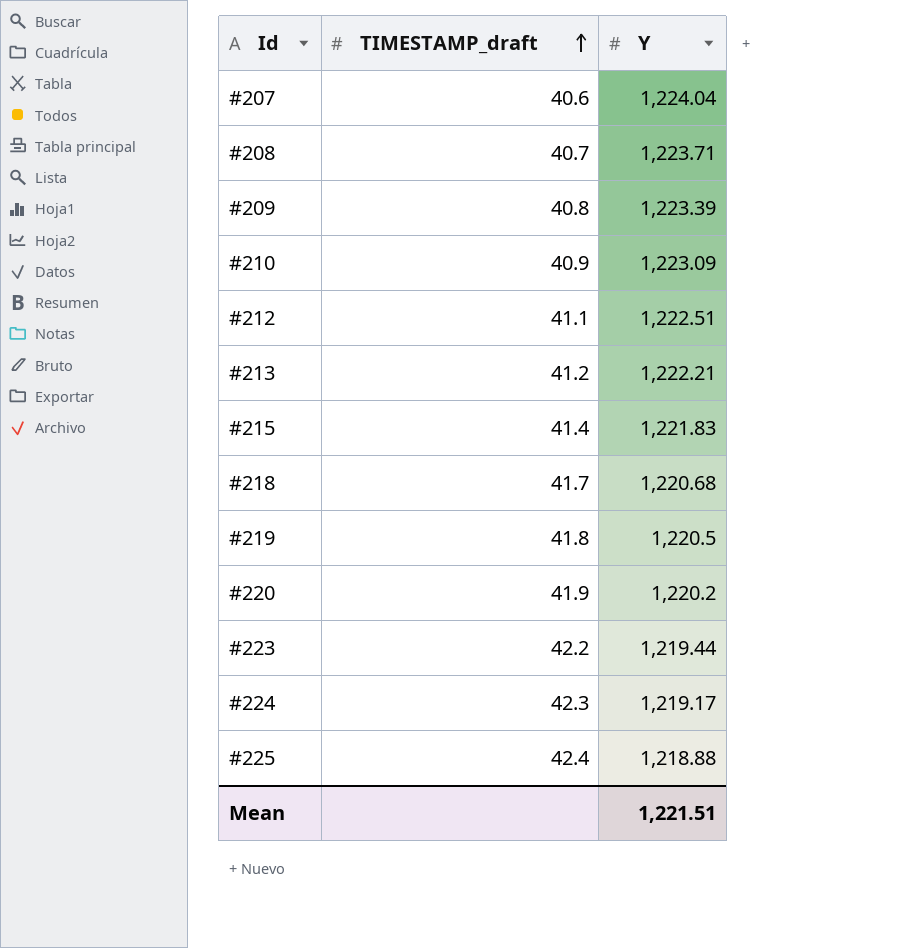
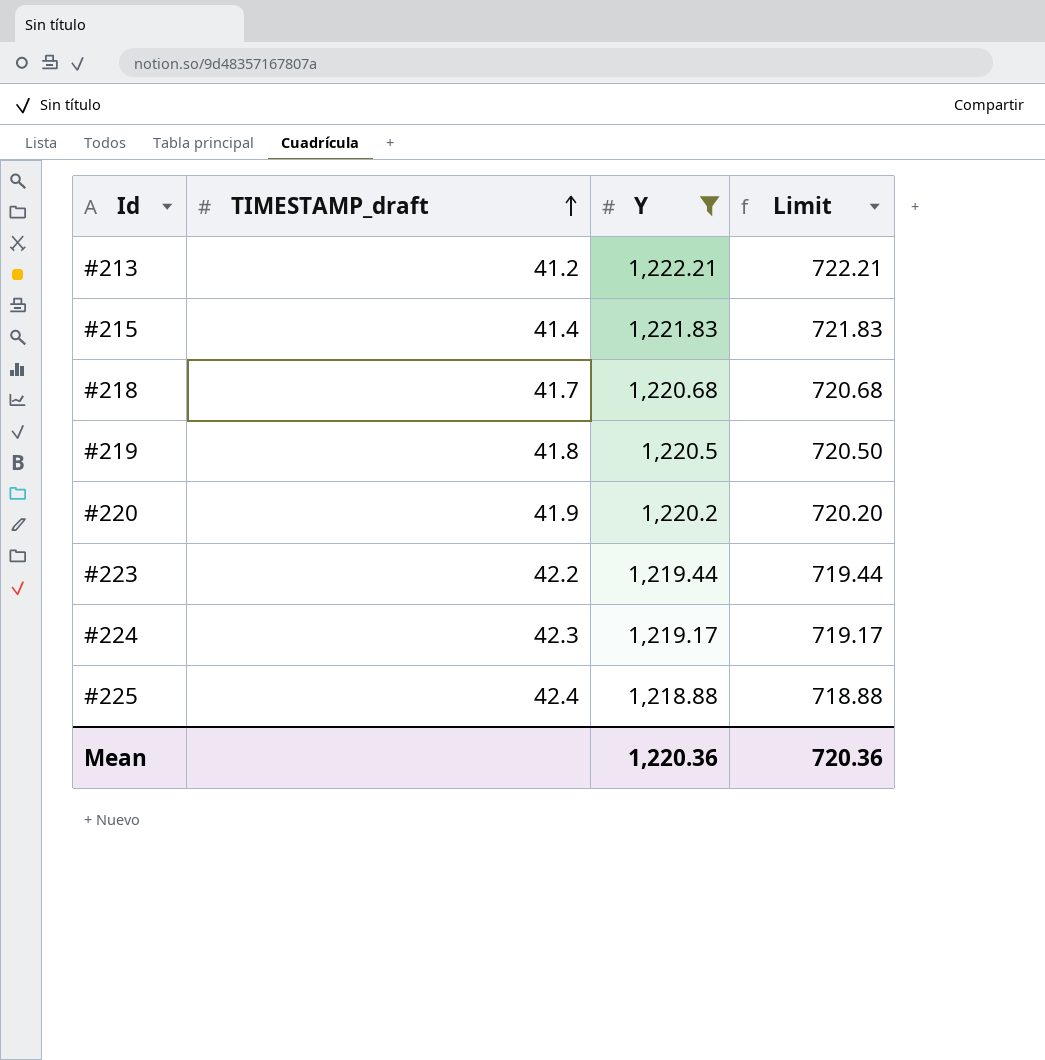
filter: none -> Y <= 1,222.21
column Limit | formula: none -> [Y] - 500
Mean | Y: 1,221.51 -> 1,220.36

